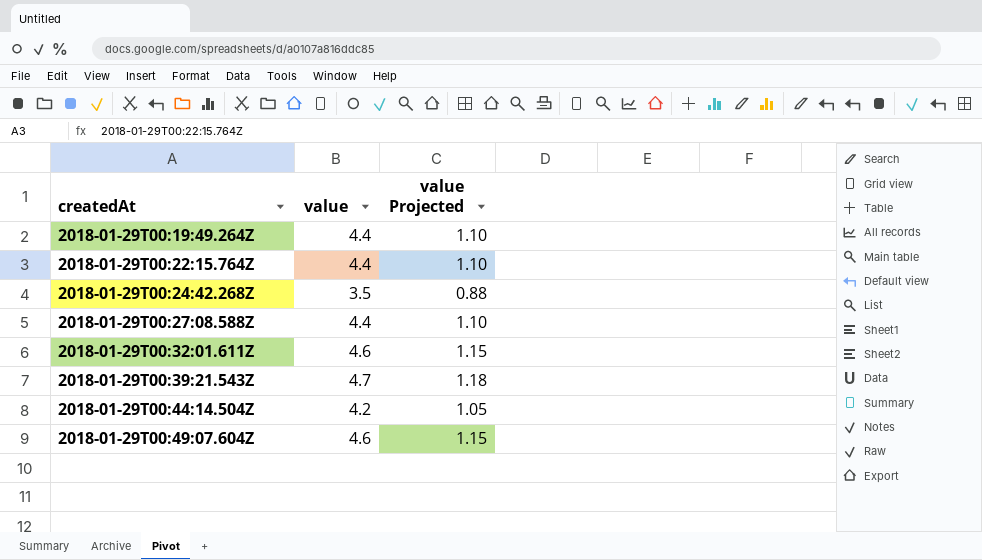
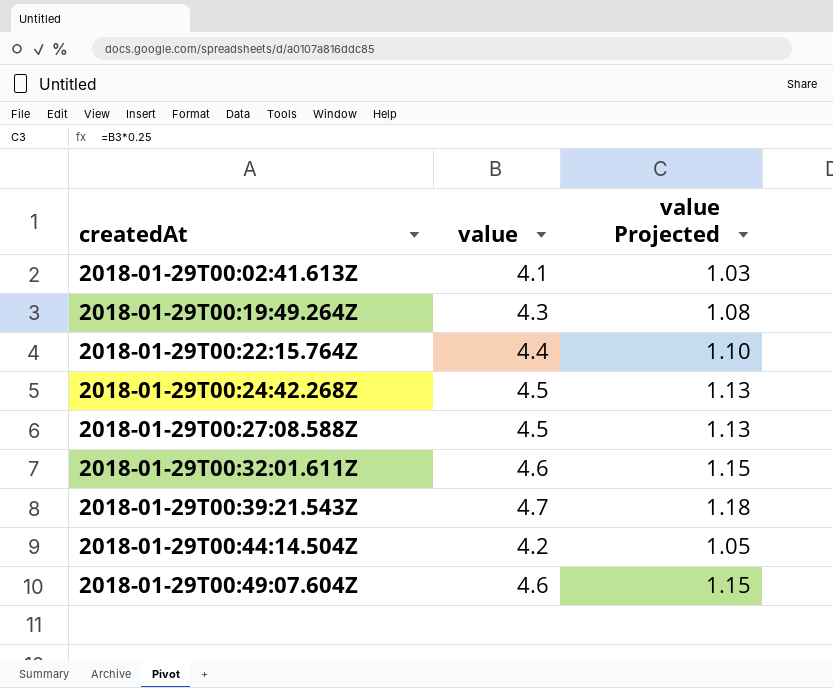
row 2018-01-29T00:02:41.613Z: none -> 4.1 | 1.03
2018-01-29T00:19:49.264Z | value: 4.4 -> 4.3
2018-01-29T00:19:49.264Z | value Projected: 1.10 -> 1.08
2018-01-29T00:24:42.268Z | value: 3.5 -> 4.5
2018-01-29T00:24:42.268Z | value Projected: 0.88 -> 1.13
2018-01-29T00:27:08.588Z | value: 4.4 -> 4.5
2018-01-29T00:27:08.588Z | value Projected: 1.10 -> 1.13

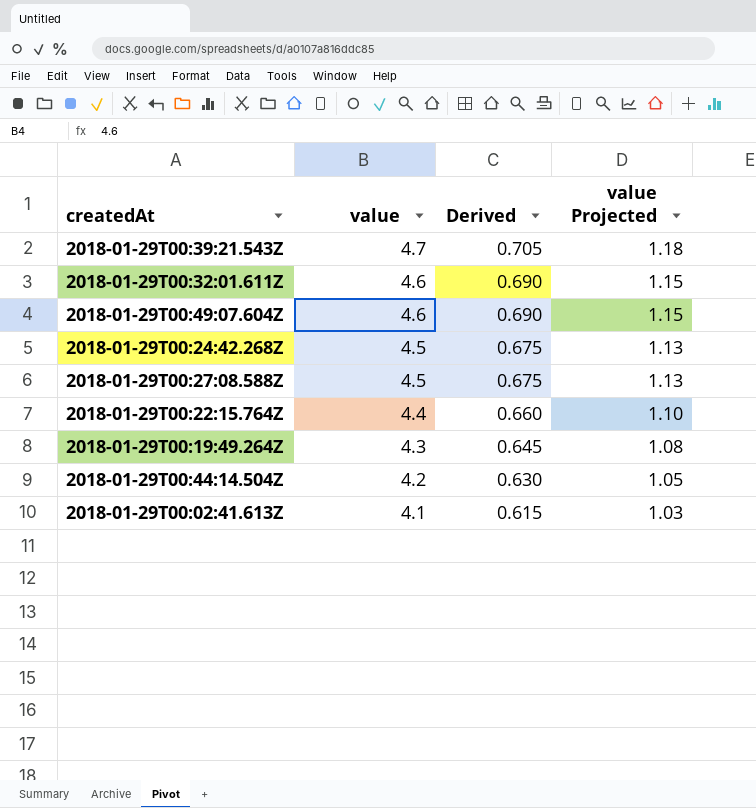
row order: createdAt ascending -> value descending
column Derived | formula: none -> [value] * 0.15

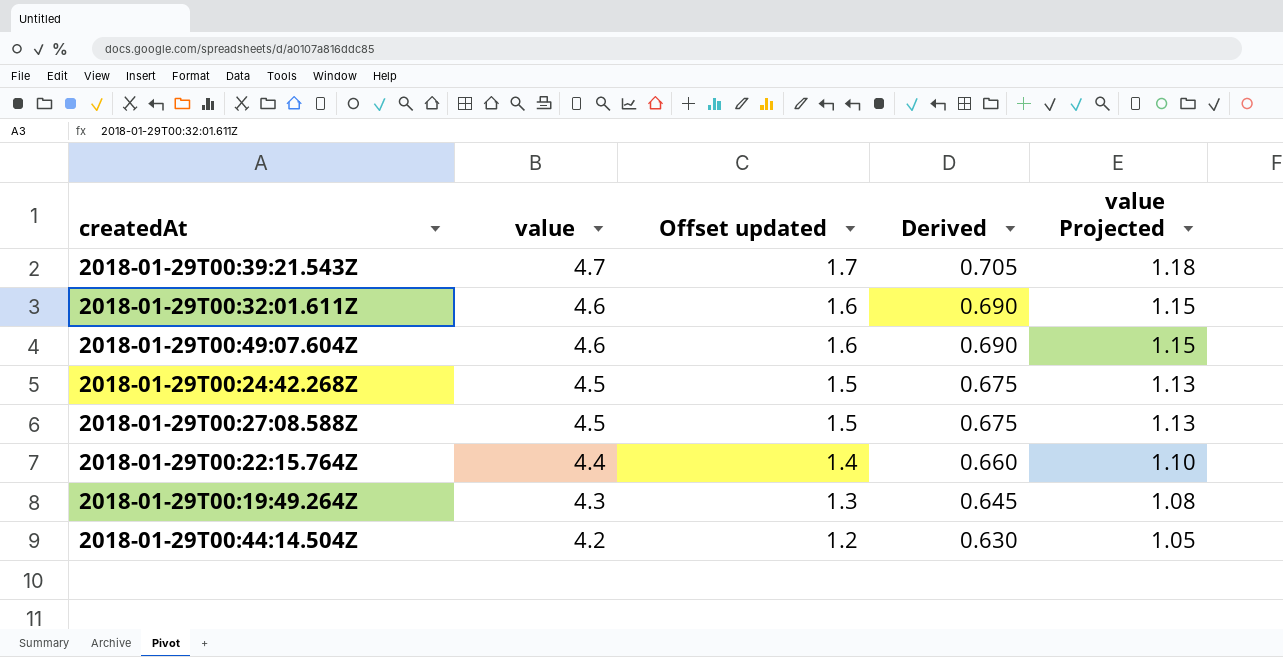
column Offset updated | formula: none -> [value] - 3
row 2018-01-29T00:02:41.613Z: 4.1 | 0.615 | 1.03 -> none

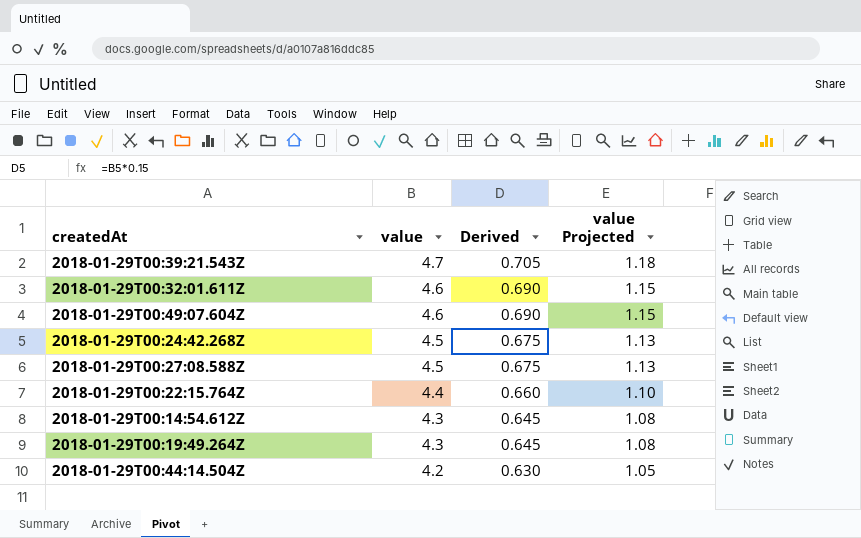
column Offset updated | formula: [value] - 3 -> none
row 2018-01-29T00:14:54.612Z: none -> 4.3 | 0.645 | 1.08

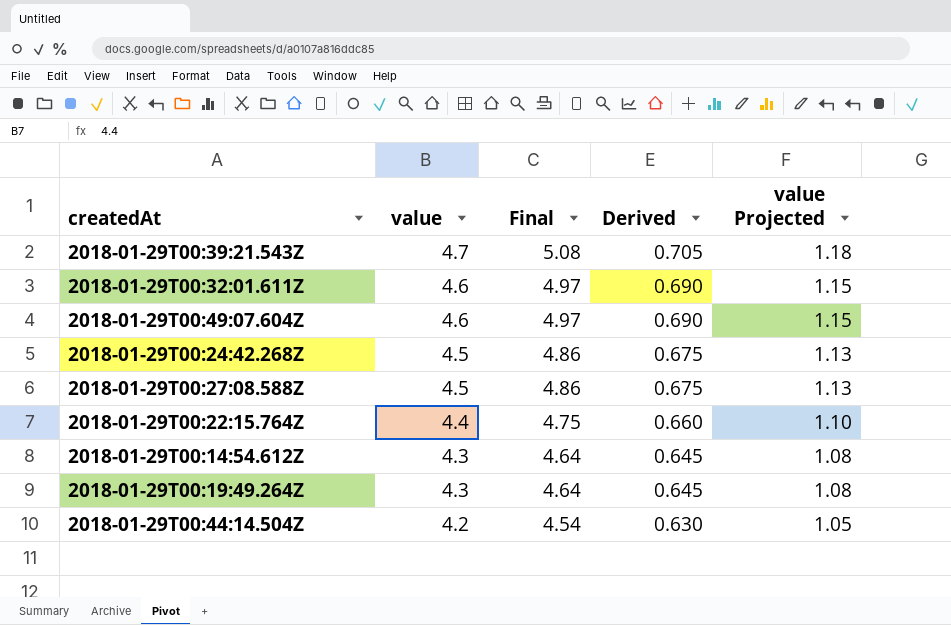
column Final | formula: none -> [value] * 1.08

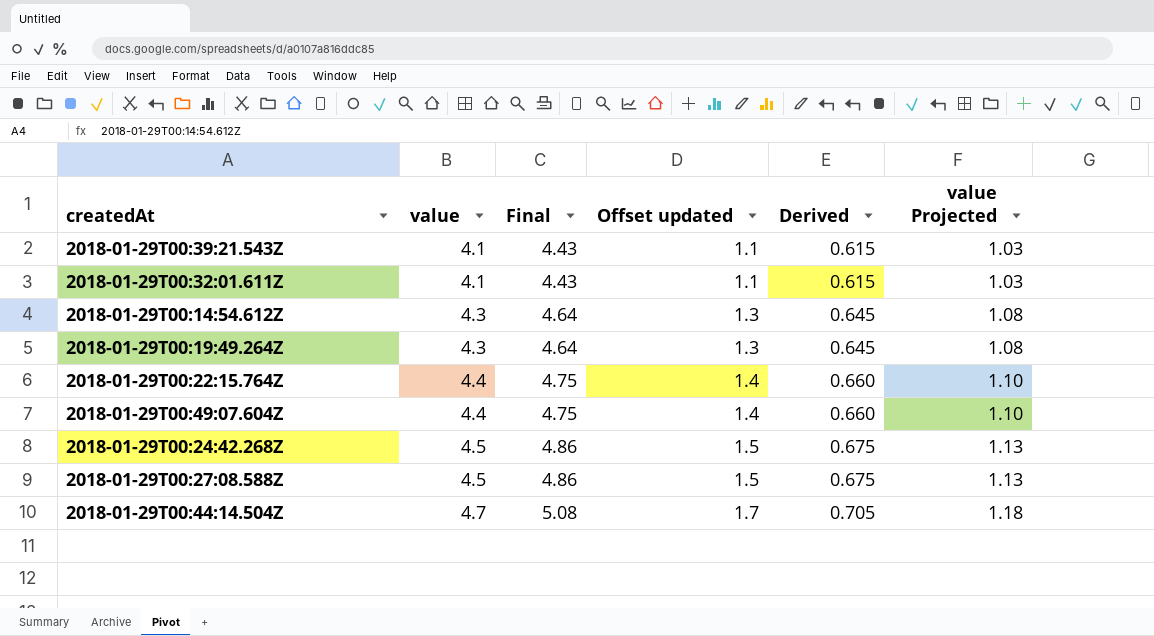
row order: value descending -> value ascending
column Offset updated | formula: none -> [value] - 3
2018-01-29T00:39:21.543Z | value: 4.7 -> 4.1
2018-01-29T00:39:21.543Z | Final: 5.08 -> 4.43
2018-01-29T00:39:21.543Z | Derived: 0.705 -> 0.615
2018-01-29T00:39:21.543Z | value Projected: 1.18 -> 1.03
2018-01-29T00:32:01.611Z | value: 4.6 -> 4.1
2018-01-29T00:32:01.611Z | Final: 4.97 -> 4.43
2018-01-29T00:32:01.611Z | Derived: 0.690 -> 0.615
2018-01-29T00:32:01.611Z | value Projected: 1.15 -> 1.03
2018-01-29T00:49:07.604Z | value: 4.6 -> 4.4
2018-01-29T00:49:07.604Z | Final: 4.97 -> 4.75
2018-01-29T00:49:07.604Z | Derived: 0.690 -> 0.660
2018-01-29T00:49:07.604Z | value Projected: 1.15 -> 1.10
2018-01-29T00:44:14.504Z | value: 4.2 -> 4.7
2018-01-29T00:44:14.504Z | Final: 4.54 -> 5.08
2018-01-29T00:44:14.504Z | Derived: 0.630 -> 0.705
2018-01-29T00:44:14.504Z | value Projected: 1.05 -> 1.18

